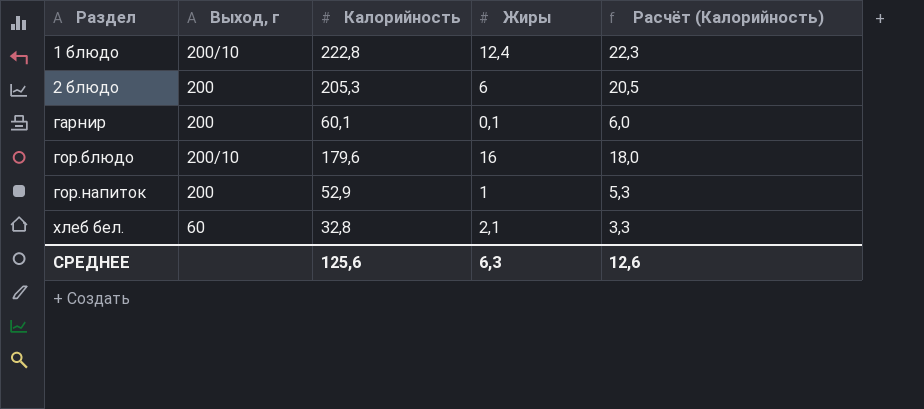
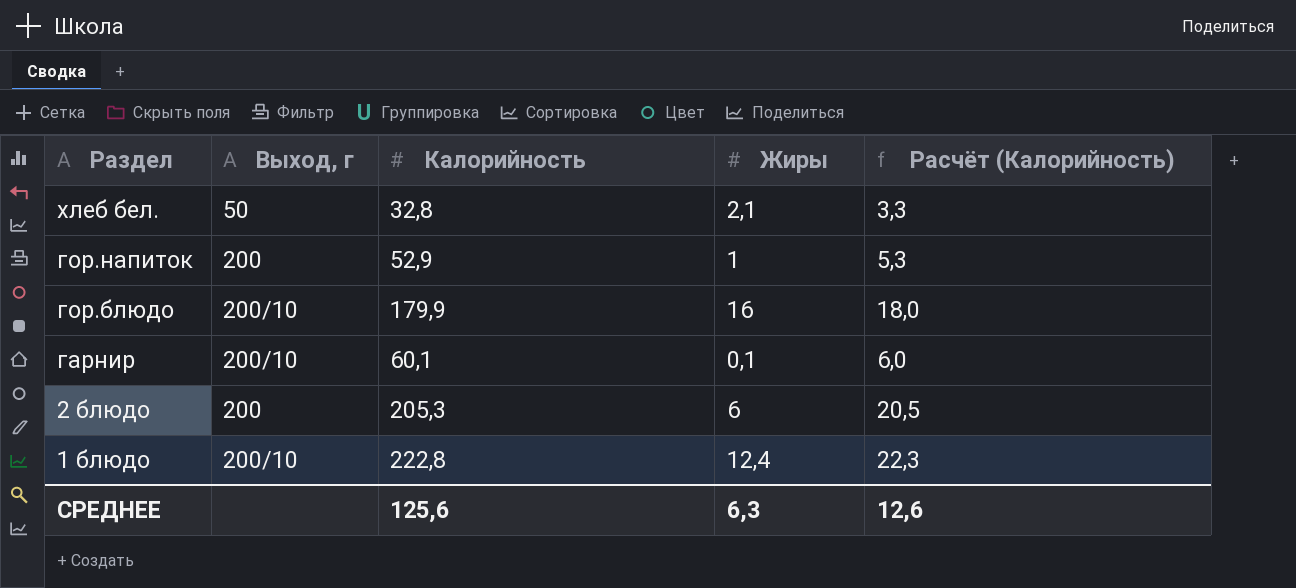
row order: Раздел ascending -> Раздел descending
хлеб бел. | Выход, г: 60 -> 50
гор.блюдо | Калорийность: 179,6 -> 179,9
гарнир | Выход, г: 200 -> 200/10

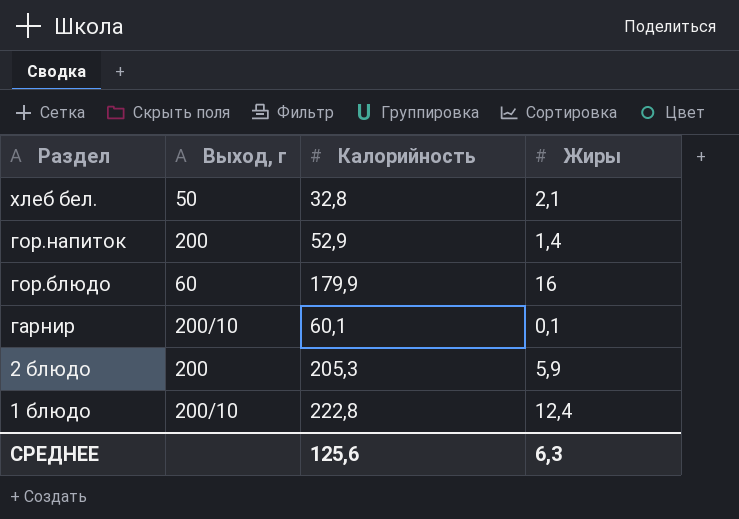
column Расчёт (Калорийность) | formula: [Калорийность] * 0,1 -> none
гор.напиток | Жиры: 1 -> 1,4
гор.блюдо | Выход, г: 200/10 -> 60
2 блюдо | Жиры: 6 -> 5,9

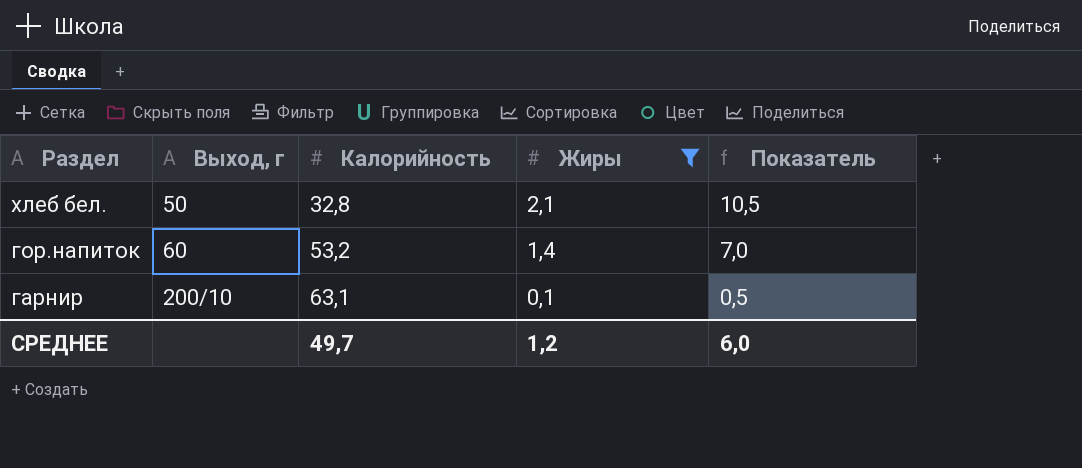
filter: none -> Жиры <= 2,1
column Показатель | formula: none -> [Жиры] * 5
гор.напиток | Выход, г: 200 -> 60
гор.напиток | Калорийность: 52,9 -> 53,2
гарнир | Калорийность: 60,1 -> 63,1
СРЕДНЕЕ | Калорийность: 125,6 -> 49,7
СРЕДНЕЕ | Жиры: 6,3 -> 1,2

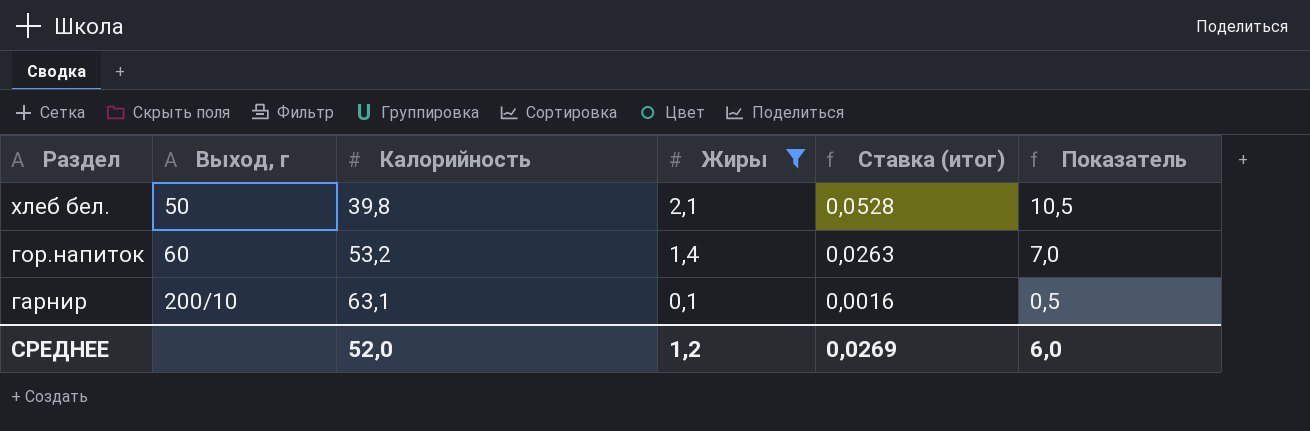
column Ставка (итог) | formula: none -> [Жиры] / [Калорийность]
хлеб бел. | Калорийность: 32,8 -> 39,8
СРЕДНЕЕ | Калорийность: 49,7 -> 52,0

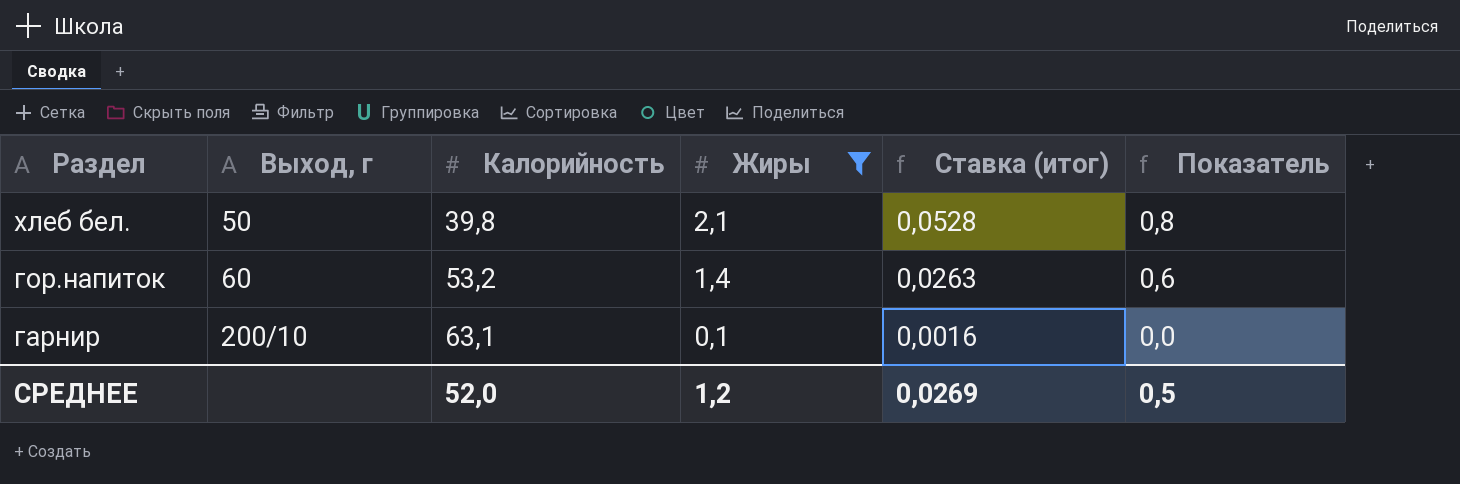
column Показатель | formula: [Жиры] * 5 -> [Жиры] * 0,4
СРЕДНЕЕ | Показатель: 6,0 -> 0,5

